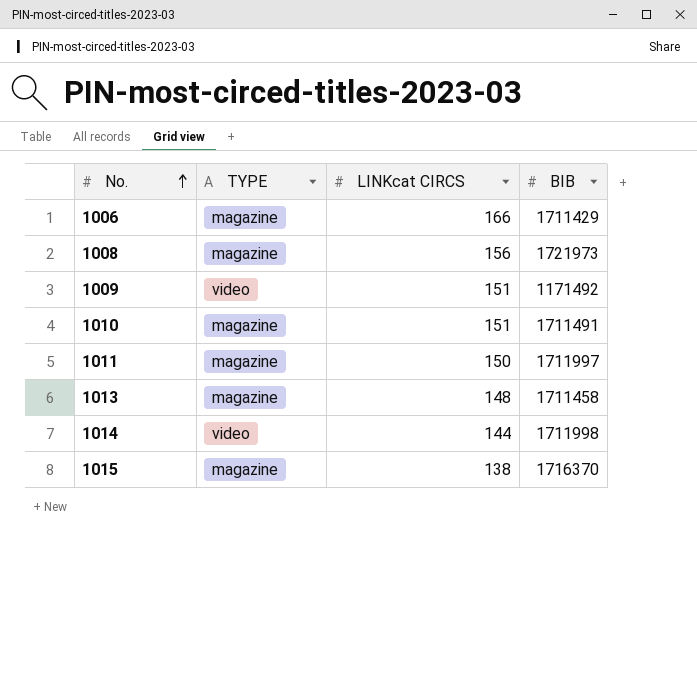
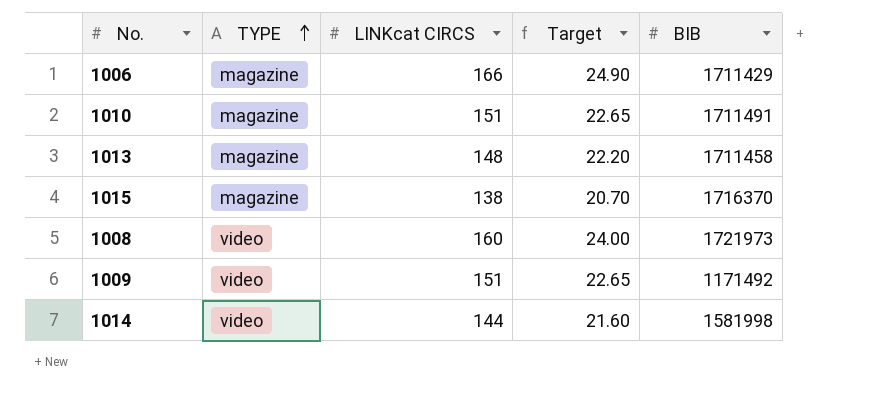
row order: No. ascending -> TYPE ascending
column Target | formula: none -> [LINKcat CIRCS] * 0.15
row 1011: magazine | 150 | 1711997 -> none
1008 | TYPE: magazine -> video
1008 | LINKcat CIRCS: 156 -> 160
1014 | BIB: 1711998 -> 1581998

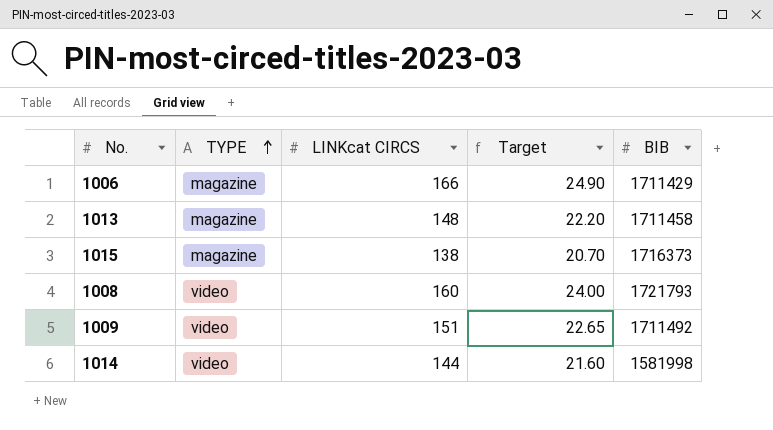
row 1010: magazine | 151 | 22.65 | 1711491 -> none
1015 | BIB: 1716370 -> 1716373
1008 | BIB: 1721973 -> 1721793
1009 | BIB: 1171492 -> 1711492

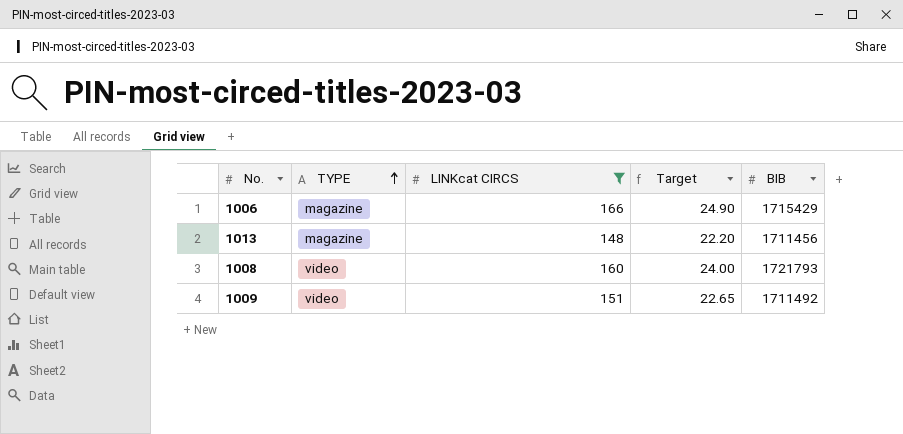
filter: none -> LINKcat CIRCS >= 148
1006 | BIB: 1711429 -> 1715429
1013 | BIB: 1711458 -> 1711456

